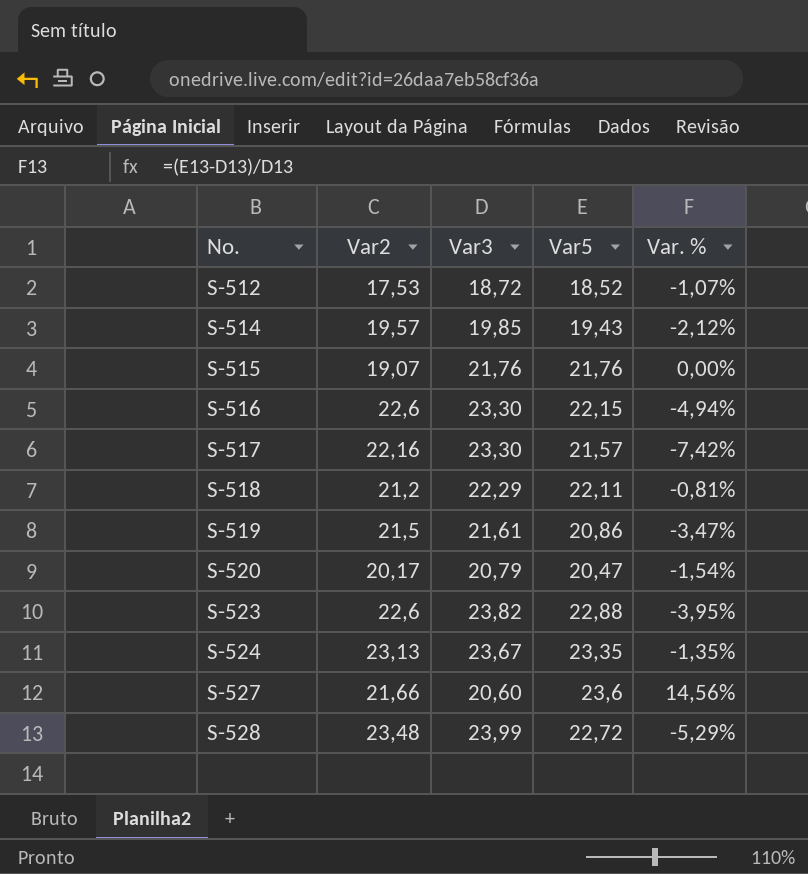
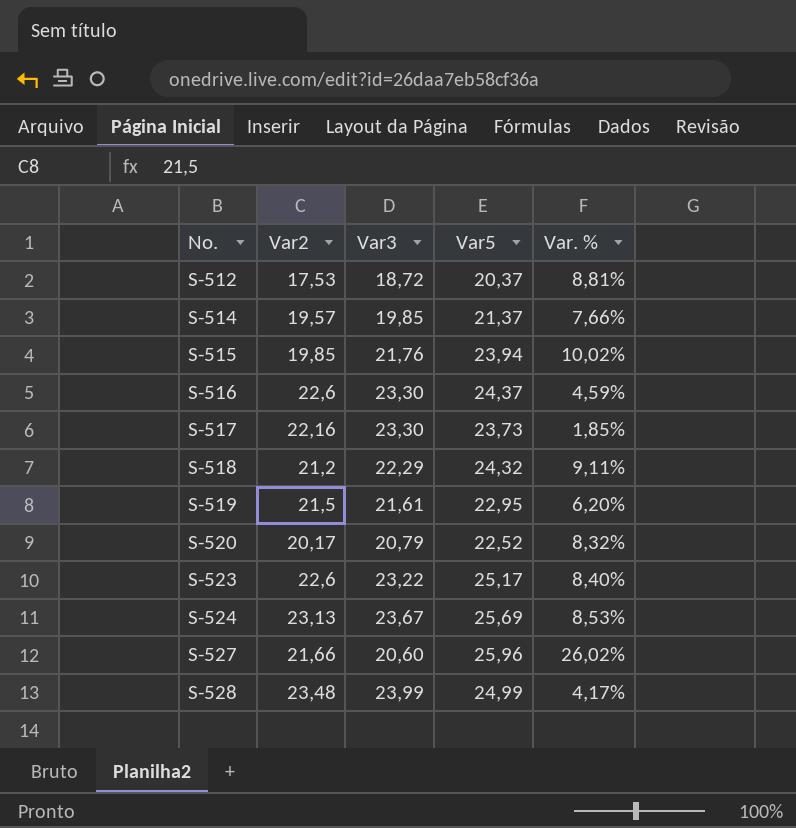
S-512 | Var5: 18,52 -> 20,37
S-512 | Var. %: -1,07% -> 8,81%
S-514 | Var5: 19,43 -> 21,37
S-514 | Var. %: -2,12% -> 7,66%
S-515 | Var2: 19,07 -> 19,85
S-515 | Var5: 21,76 -> 23,94
S-515 | Var. %: 0,00% -> 10,02%
S-516 | Var5: 22,15 -> 24,37
S-516 | Var. %: -4,94% -> 4,59%
S-517 | Var5: 21,57 -> 23,73
S-517 | Var. %: -7,42% -> 1,85%
S-518 | Var5: 22,11 -> 24,32
S-518 | Var. %: -0,81% -> 9,11%
S-519 | Var5: 20,86 -> 22,95
S-519 | Var. %: -3,47% -> 6,20%
S-520 | Var5: 20,47 -> 22,52
S-520 | Var. %: -1,54% -> 8,32%
S-523 | Var3: 23,82 -> 23,22
S-523 | Var5: 22,88 -> 25,17
S-523 | Var. %: -3,95% -> 8,40%
S-524 | Var5: 23,35 -> 25,69
S-524 | Var. %: -1,35% -> 8,53%
S-527 | Var5: 23,6 -> 25,96
S-527 | Var. %: 14,56% -> 26,02%
S-528 | Var5: 22,72 -> 24,99
S-528 | Var. %: -5,29% -> 4,17%

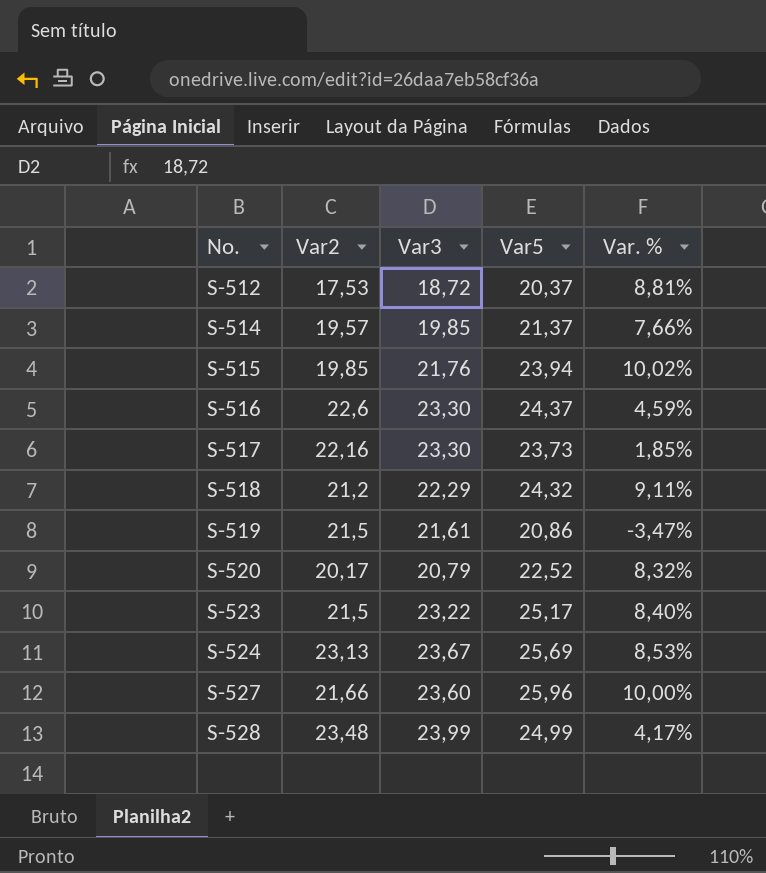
S-519 | Var5: 22,95 -> 20,86
S-519 | Var. %: 6,20% -> -3,47%
S-523 | Var2: 22,6 -> 21,5
S-527 | Var3: 20,60 -> 23,60
S-527 | Var. %: 26,02% -> 10,00%

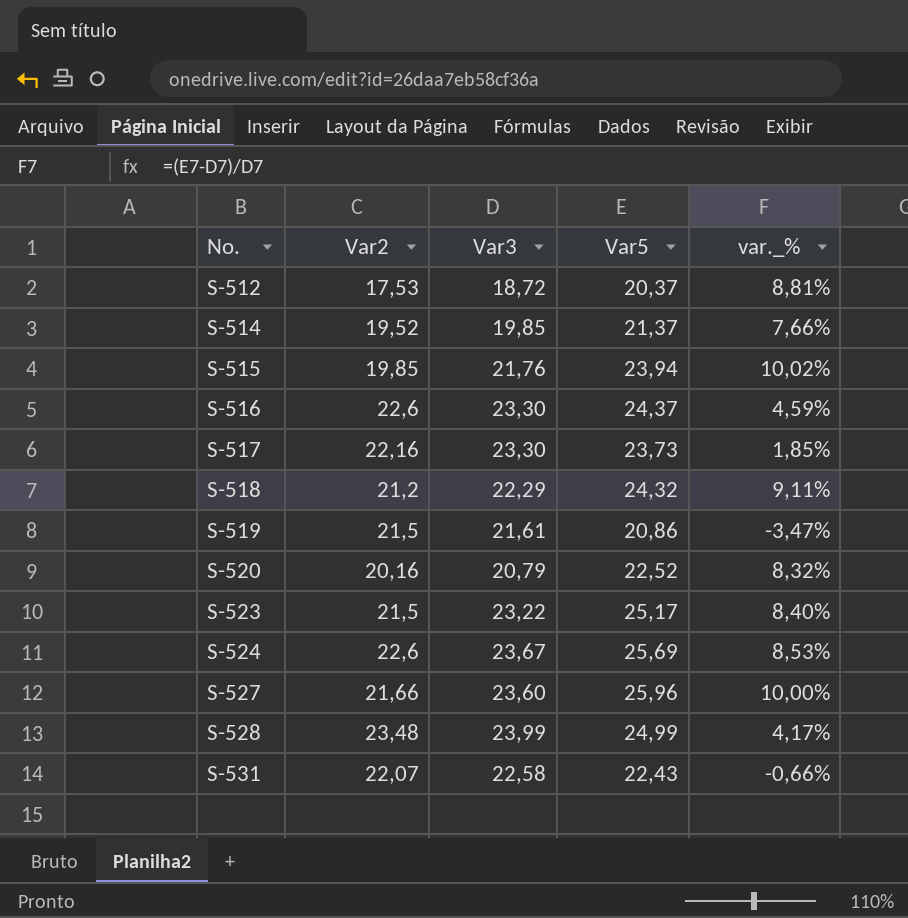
column name: Var. % -> var._%
S-514 | Var2: 19,57 -> 19,52
S-520 | Var2: 20,17 -> 20,16
S-524 | Var2: 23,13 -> 22,6
row S-531: none -> 22,07 | 22,58 | 22,43 | -0,66%

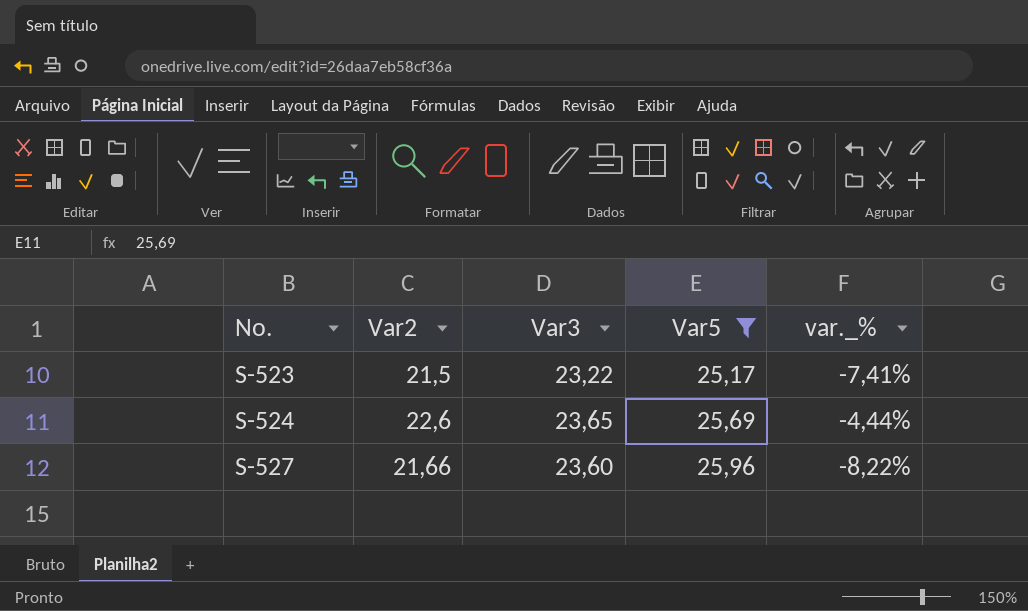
filter: none -> Var5 >= 25,17
column var._% | formula: ([Var5] - [Var3]) / [Var3] -> ([Var2] - [Var3]) / [Var3]
S-524 | Var3: 23,67 -> 23,65

